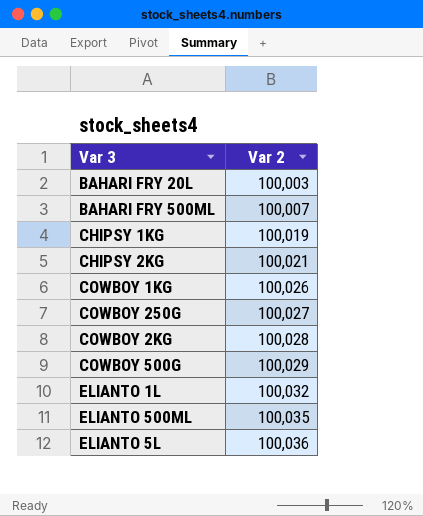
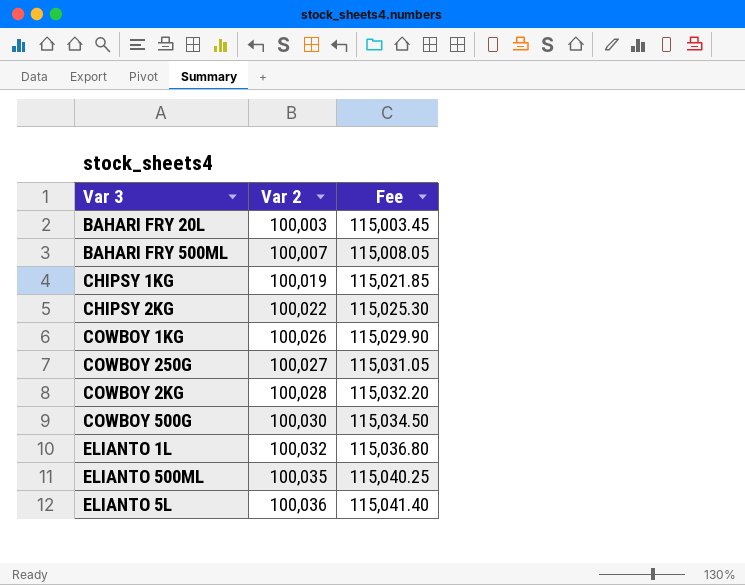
column Fee | formula: none -> [Var 2] * 1.15
CHIPSY 2KG | Var 2: 100,021 -> 100,022
COWBOY 500G | Var 2: 100,029 -> 100,030

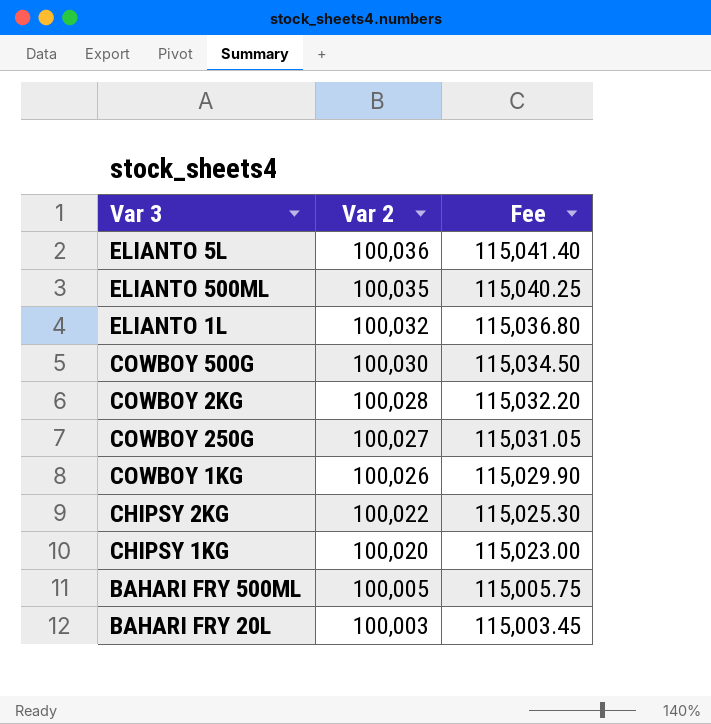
row order: Var 2 ascending -> Var 2 descending
CHIPSY 1KG | Var 2: 100,019 -> 100,020
CHIPSY 1KG | Fee: 115,021.85 -> 115,023.00
BAHARI FRY 500ML | Var 2: 100,007 -> 100,005
BAHARI FRY 500ML | Fee: 115,008.05 -> 115,005.75

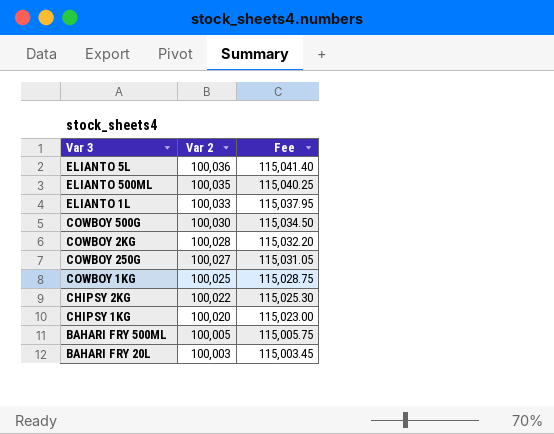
ELIANTO 1L | Var 2: 100,032 -> 100,033
ELIANTO 1L | Fee: 115,036.80 -> 115,037.95
COWBOY 1KG | Var 2: 100,026 -> 100,025
COWBOY 1KG | Fee: 115,029.90 -> 115,028.75

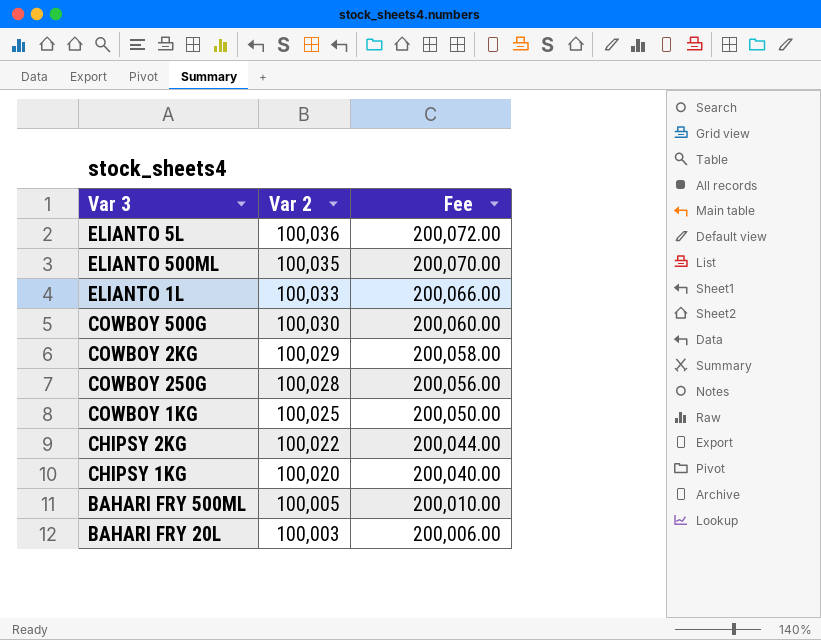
column Fee | formula: [Var 2] * 1.15 -> [Var 2] * 2
COWBOY 2KG | Var 2: 100,028 -> 100,029
COWBOY 250G | Var 2: 100,027 -> 100,028

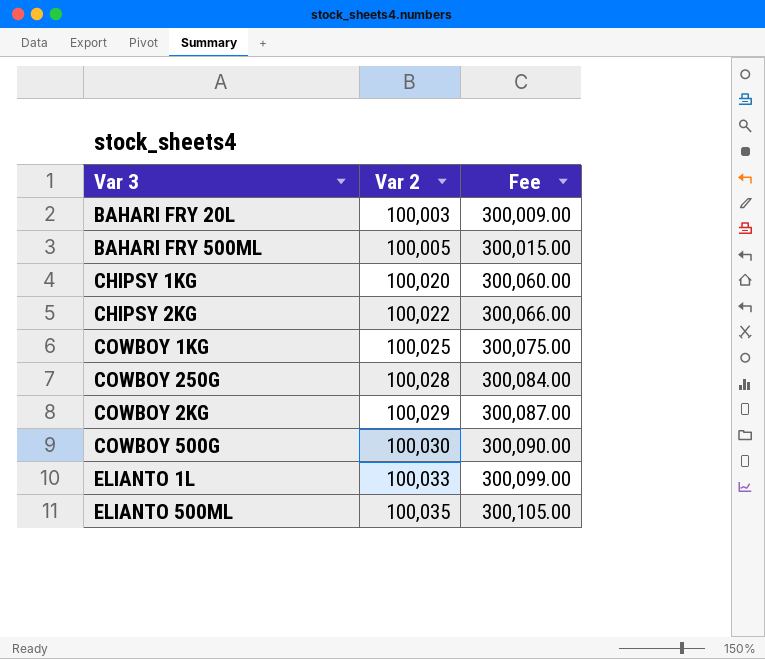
row order: Var 2 descending -> Var 2 ascending
column Fee | formula: [Var 2] * 2 -> [Var 2] * 3
row ELIANTO 5L: 100,036 | 200,072.00 -> none

